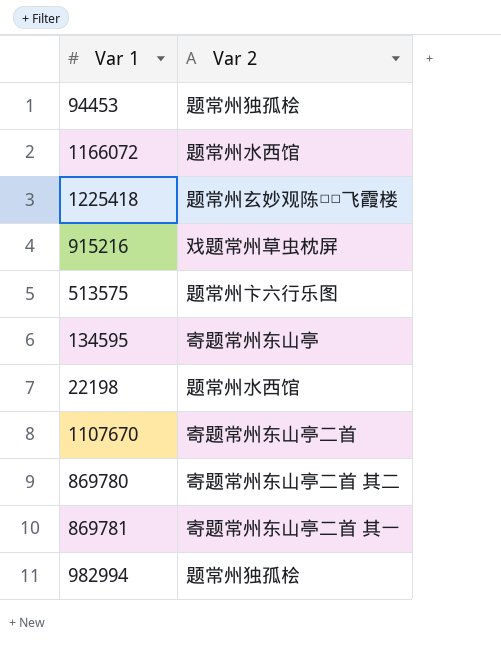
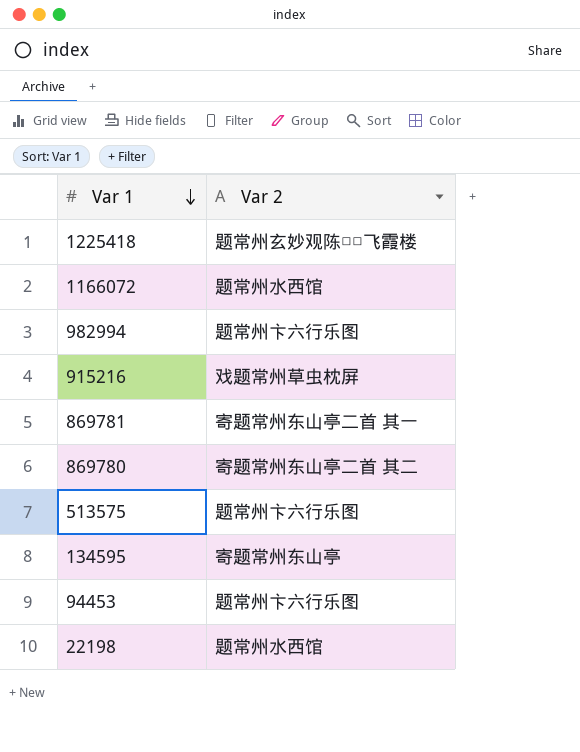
row order: none -> Var 1 descending
row 1107670: 寄题常州东山亭二首 -> none
982994 | Var 2: 题常州独孤桧 -> 题常州卞六行乐图
94453 | Var 2: 题常州独孤桧 -> 题常州卞六行乐图

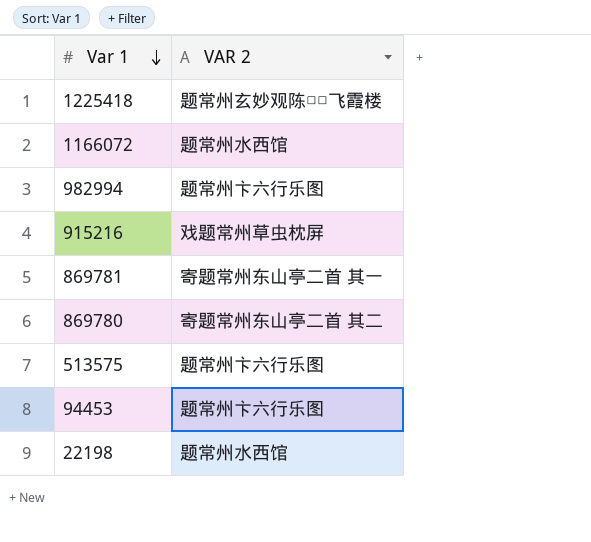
column name: Var 2 -> VAR 2
row 134595: 寄题常州东山亭 -> none

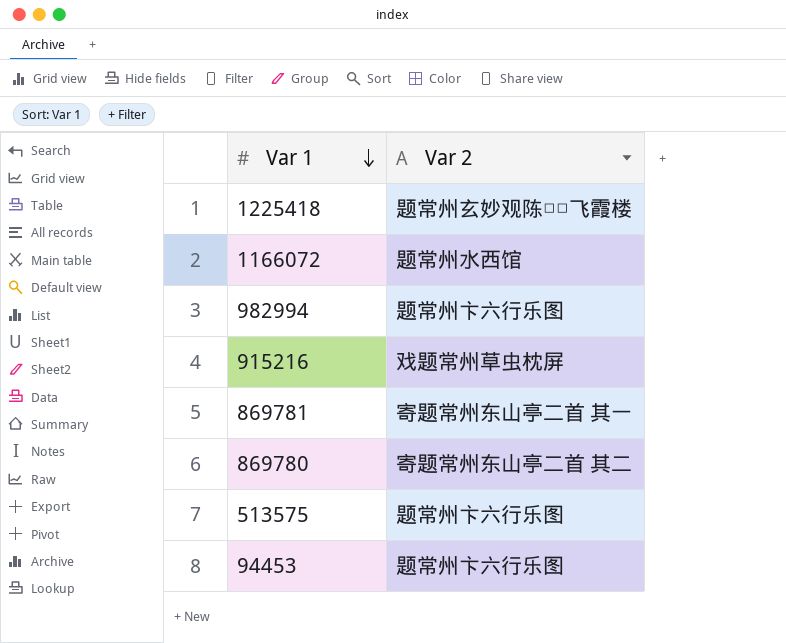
column name: VAR 2 -> Var 2
row 22198: 题常州水西馆 -> none

